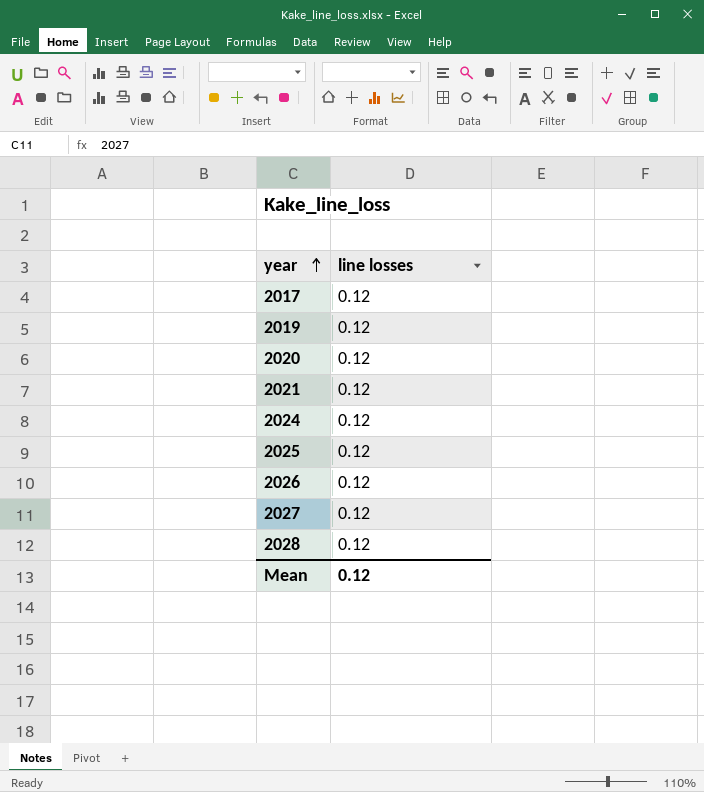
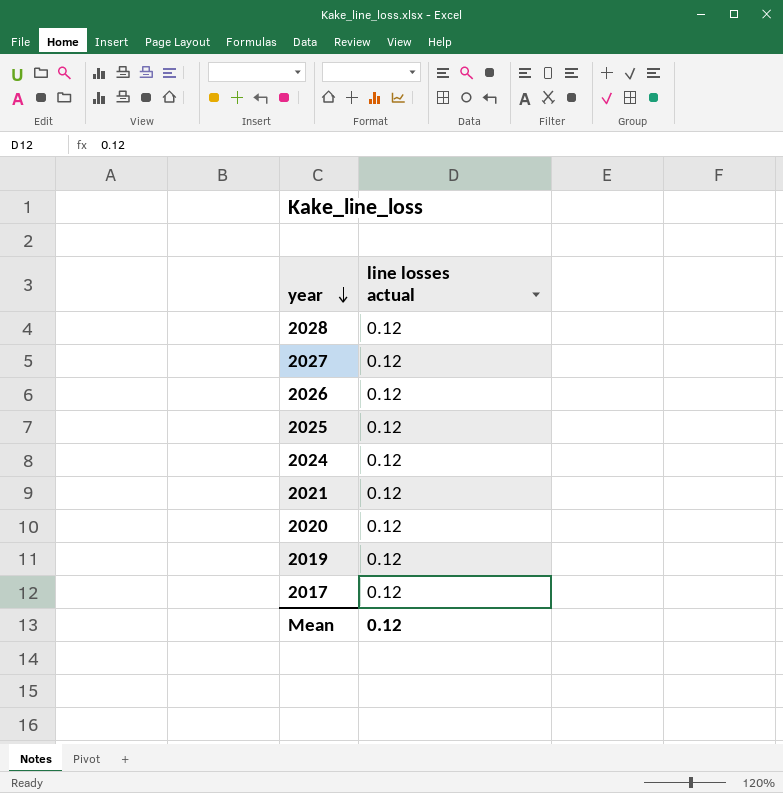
row order: year ascending -> year descending
column name: line losses -> line losses actual

